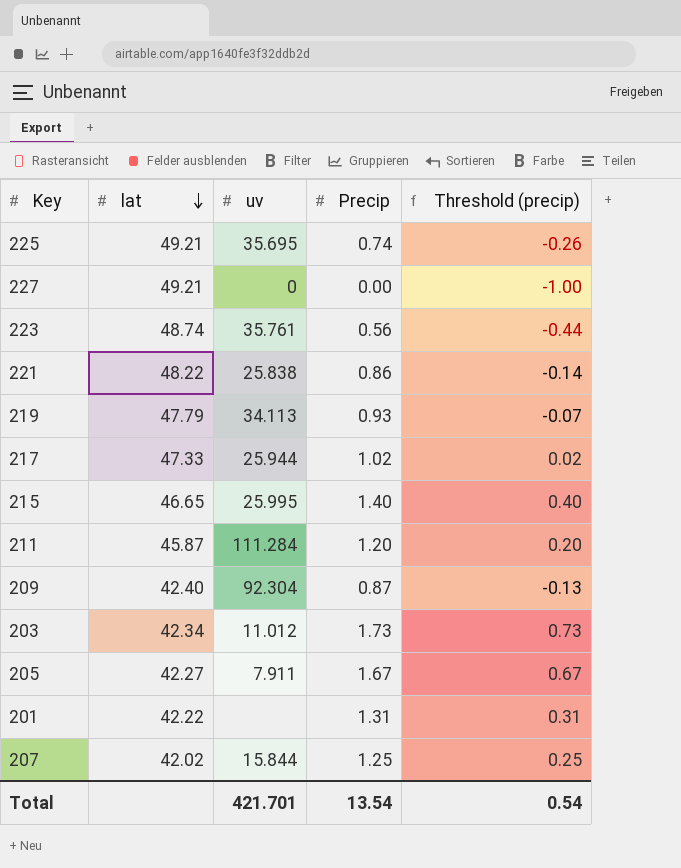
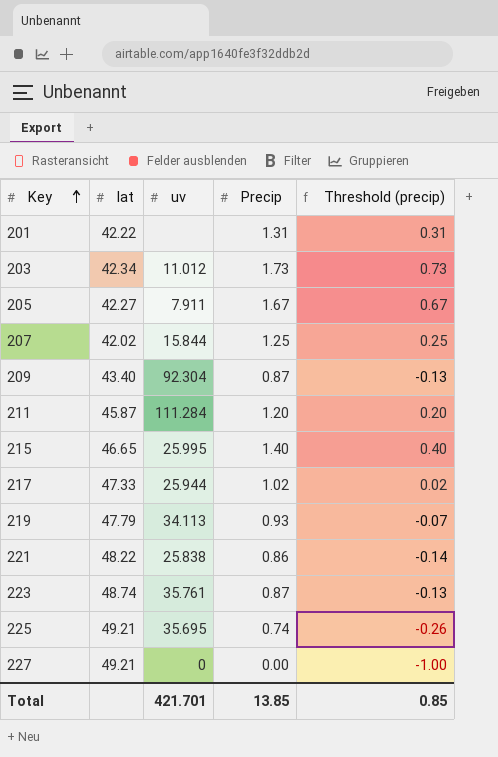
row order: lat descending -> Key ascending
209 | lat: 42.40 -> 43.40
223 | Precip: 0.56 -> 0.87
223 | Threshold (precip): -0.44 -> -0.13
Total | Precip: 13.54 -> 13.85
Total | Threshold (precip): 0.54 -> 0.85

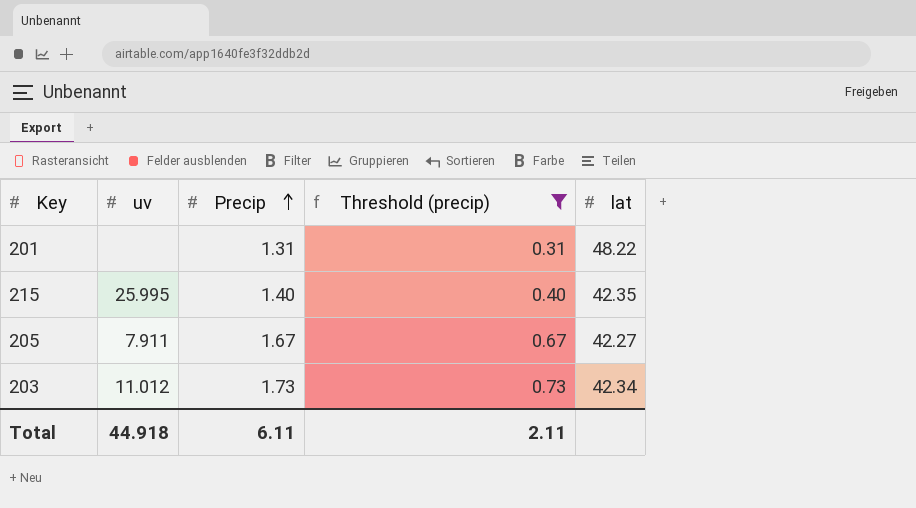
filter: none -> Threshold (precip) >= 0.31
row order: Key ascending -> Precip ascending
column lat | position: 2 -> 5
201 | lat: 42.22 -> 48.22
215 | lat: 46.65 -> 42.35
Total | uv: 421.701 -> 44.918
Total | Precip: 13.85 -> 6.11
Total | Threshold (precip): 0.85 -> 2.11

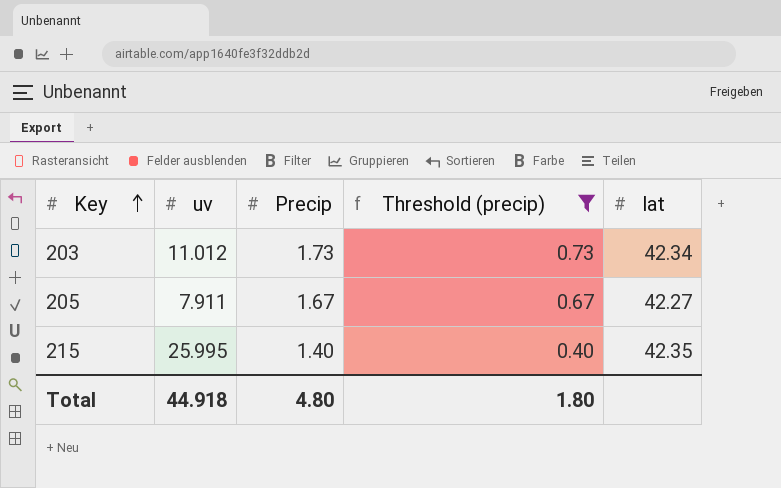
row order: Precip ascending -> Key ascending
row 201: none | 1.31 | 0.31 | 48.22 -> none
Total | Precip: 6.11 -> 4.80
Total | Threshold (precip): 2.11 -> 1.80

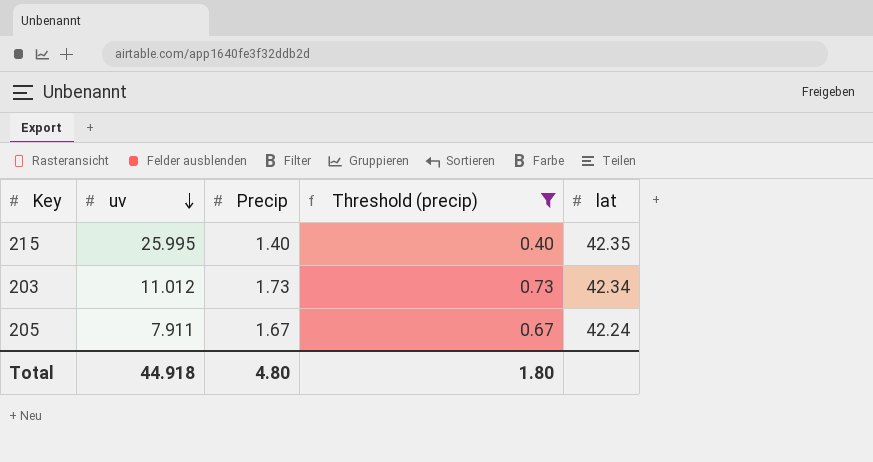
row order: Key ascending -> uv descending
205 | lat: 42.27 -> 42.24

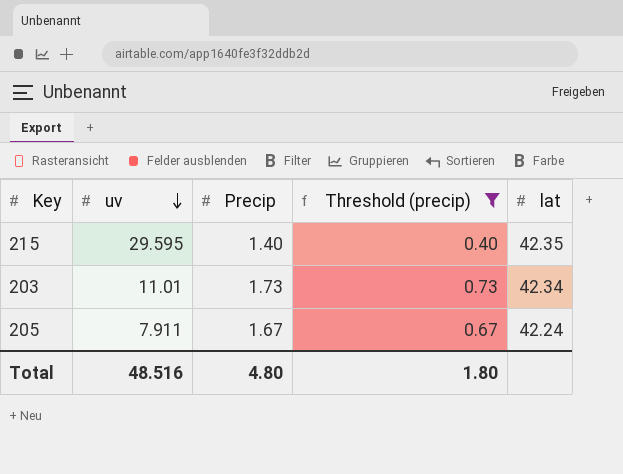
215 | uv: 25.995 -> 29.595
203 | uv: 11.012 -> 11.01
Total | uv: 44.918 -> 48.516

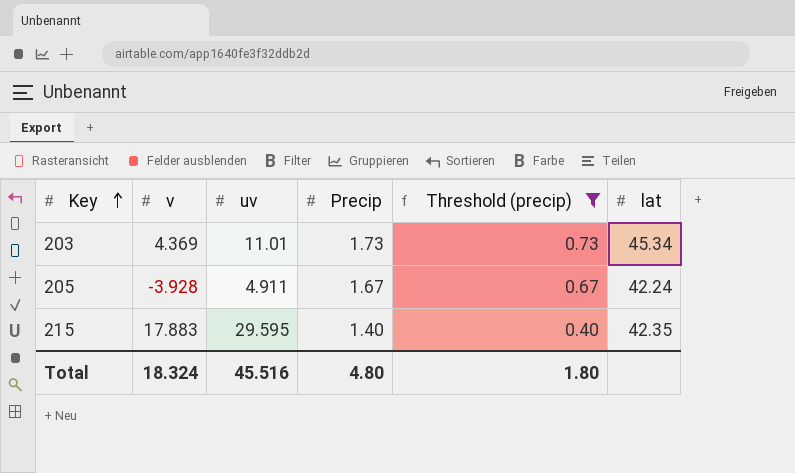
row order: uv descending -> Key ascending
column v | position: none -> 2
203 | lat: 42.34 -> 45.34
205 | uv: 7.911 -> 4.911
Total | uv: 48.516 -> 45.516

